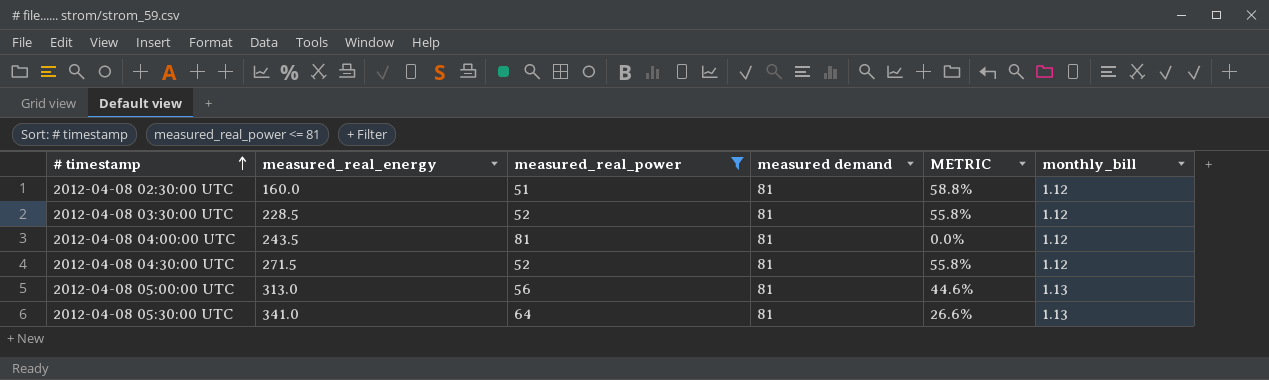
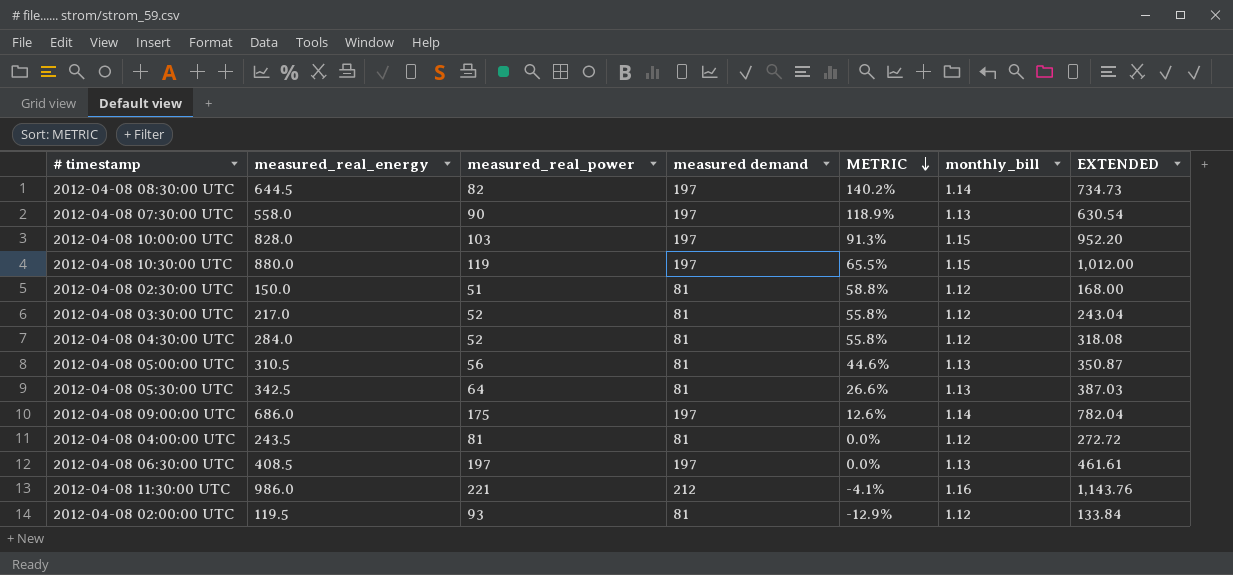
filter: measured_real_power <= 81 -> none
row order: # timestamp ascending -> METRIC descending
column EXTENDED | formula: none -> [measured_real_energy] * [monthly_bill]
2012-04-08 02:30:00 UTC | measured_real_energy: 160.0 -> 150.0
2012-04-08 03:30:00 UTC | measured_real_energy: 228.5 -> 217.0
2012-04-08 04:30:00 UTC | measured_real_energy: 271.5 -> 284.0
2012-04-08 05:00:00 UTC | measured_real_energy: 313.0 -> 310.5
2012-04-08 05:30:00 UTC | measured_real_energy: 341.0 -> 342.5

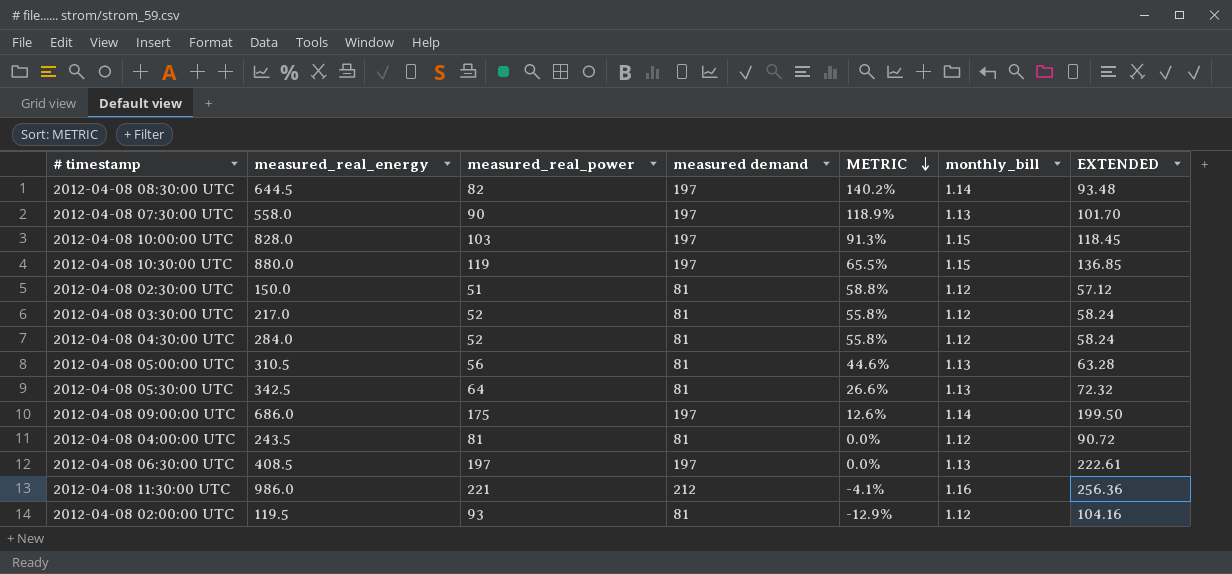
column EXTENDED | formula: [measured_real_energy] * [monthly_bill] -> [measured_real_power] * [monthly_bill]

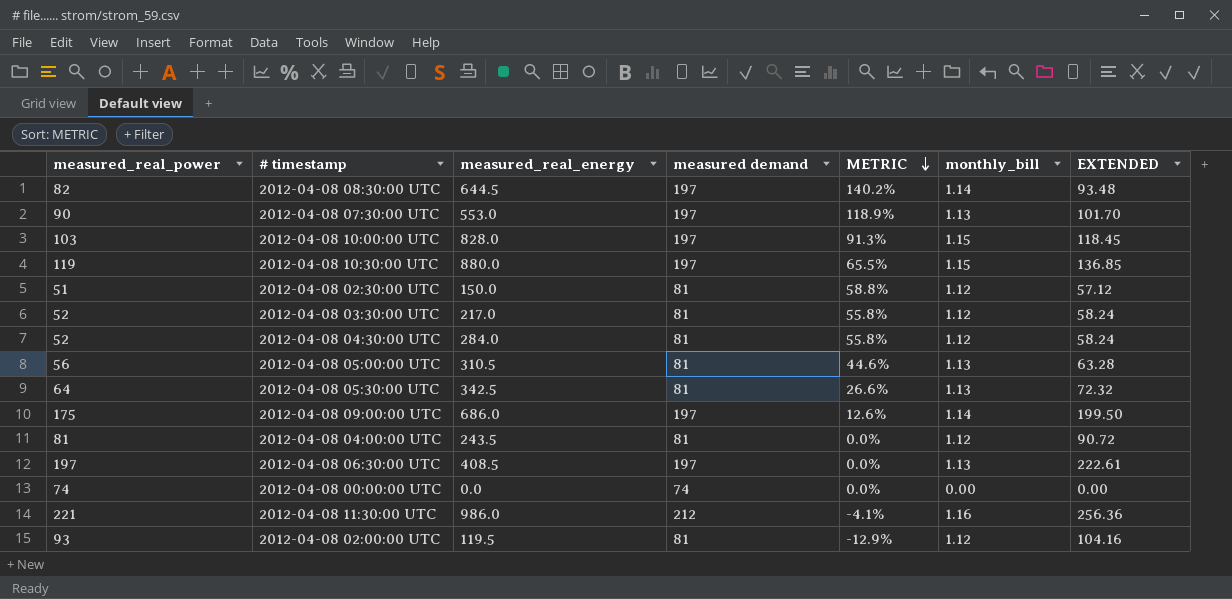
column measured_real_power | position: 3 -> 1
2012-04-08 07:30:00 UTC | measured_real_energy: 558.0 -> 553.0
row 2012-04-08 00:00:00 UTC: none -> 74 | 0.0 | 74 | 0.0% | 0.00 | 0.00

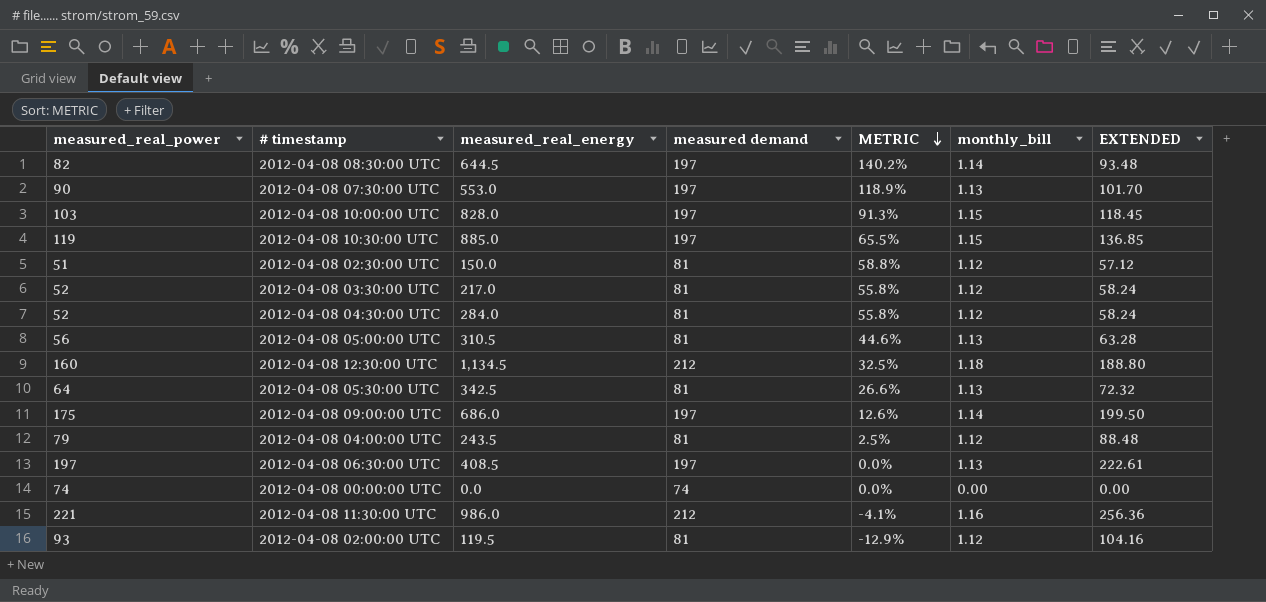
2012-04-08 10:30:00 UTC | measured_real_energy: 880.0 -> 885.0
row 2012-04-08 12:30:00 UTC: none -> 160 | 1,134.5 | 212 | 32.5% | 1.18 | 188.80
2012-04-08 04:00:00 UTC | measured_real_power: 81 -> 79
2012-04-08 04:00:00 UTC | METRIC: 0.0% -> 2.5%
2012-04-08 04:00:00 UTC | EXTENDED: 90.72 -> 88.48

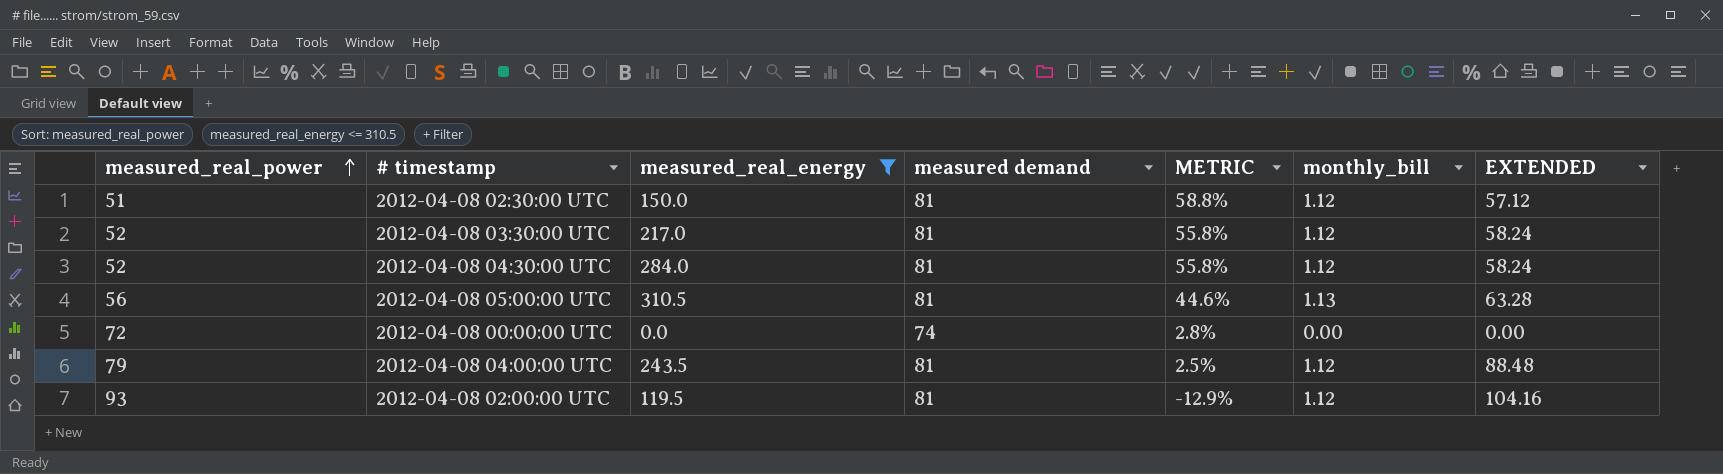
filter: none -> measured_real_energy <= 310.5
row order: METRIC descending -> measured_real_power ascending
2012-04-08 00:00:00 UTC | measured_real_power: 74 -> 72
2012-04-08 00:00:00 UTC | METRIC: 0.0% -> 2.8%

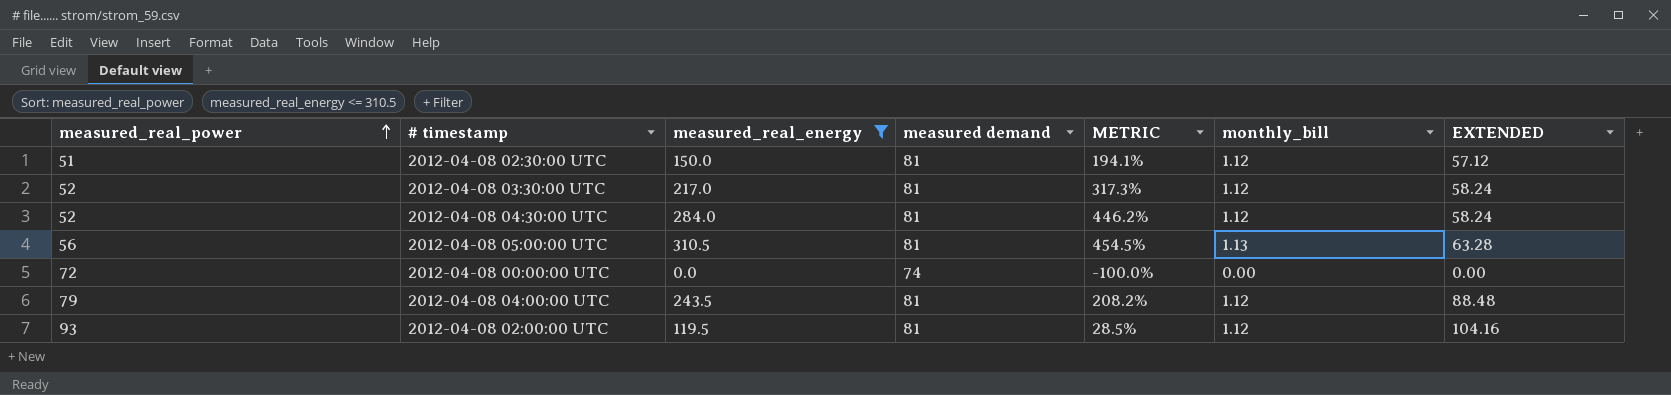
column METRIC | formula: ([measured demand] - [measured_real_power]) / [measured_real_power] -> ([measured_real_energy] - [measured_real_power]) / [measured_real_power]

